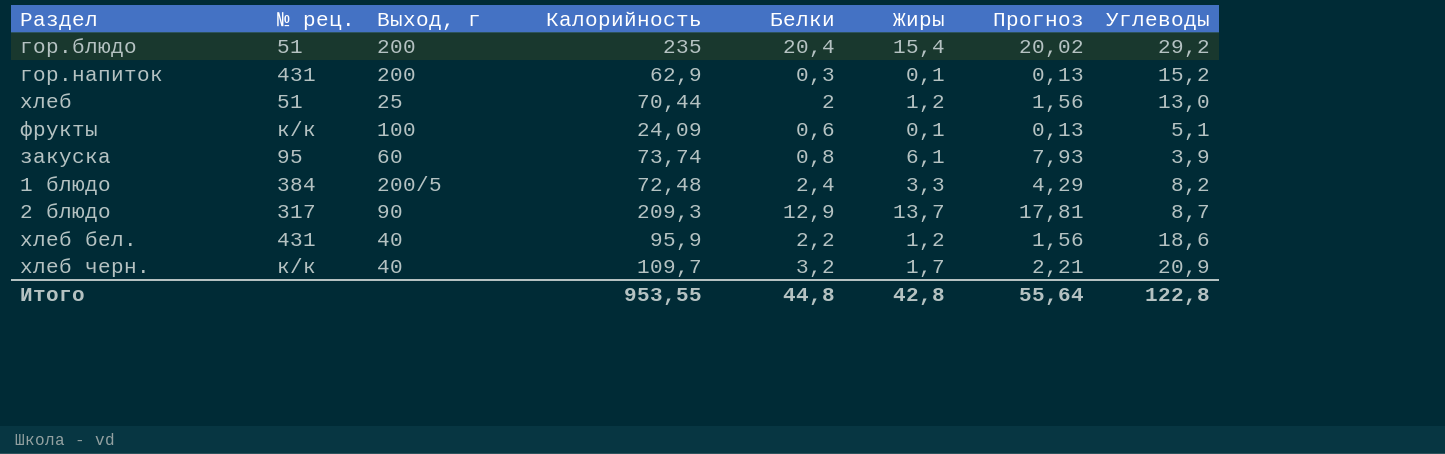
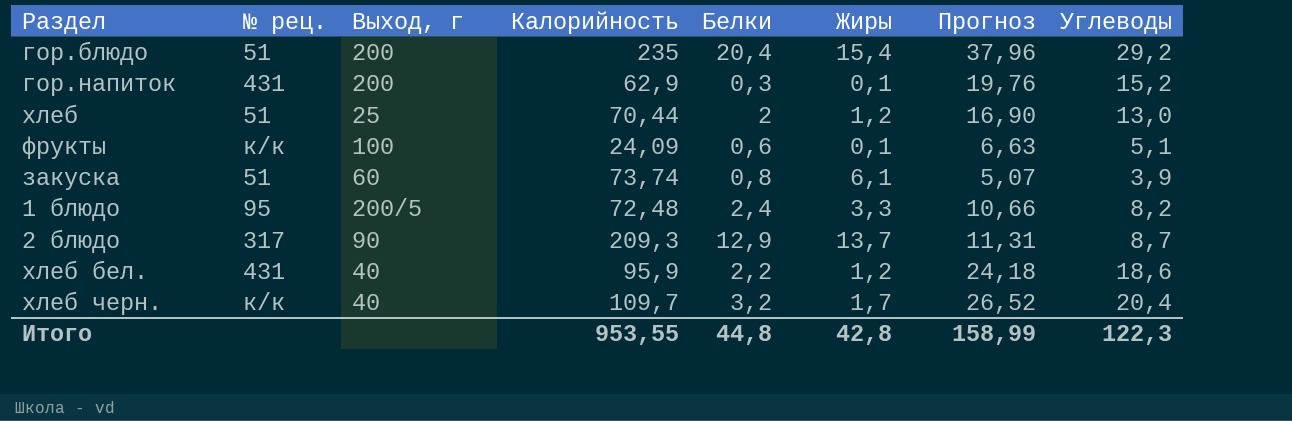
column Прогноз | formula: [Жиры] * 1,3 -> [Углеводы] * 1,3
закуска | № рец.: 95 -> 51
1 блюдо | № рец.: 384 -> 95
хлеб черн. | Углеводы: 20,9 -> 20,4
Итого | Прогноз: 55,64 -> 158,99
Итого | Углеводы: 122,8 -> 122,3

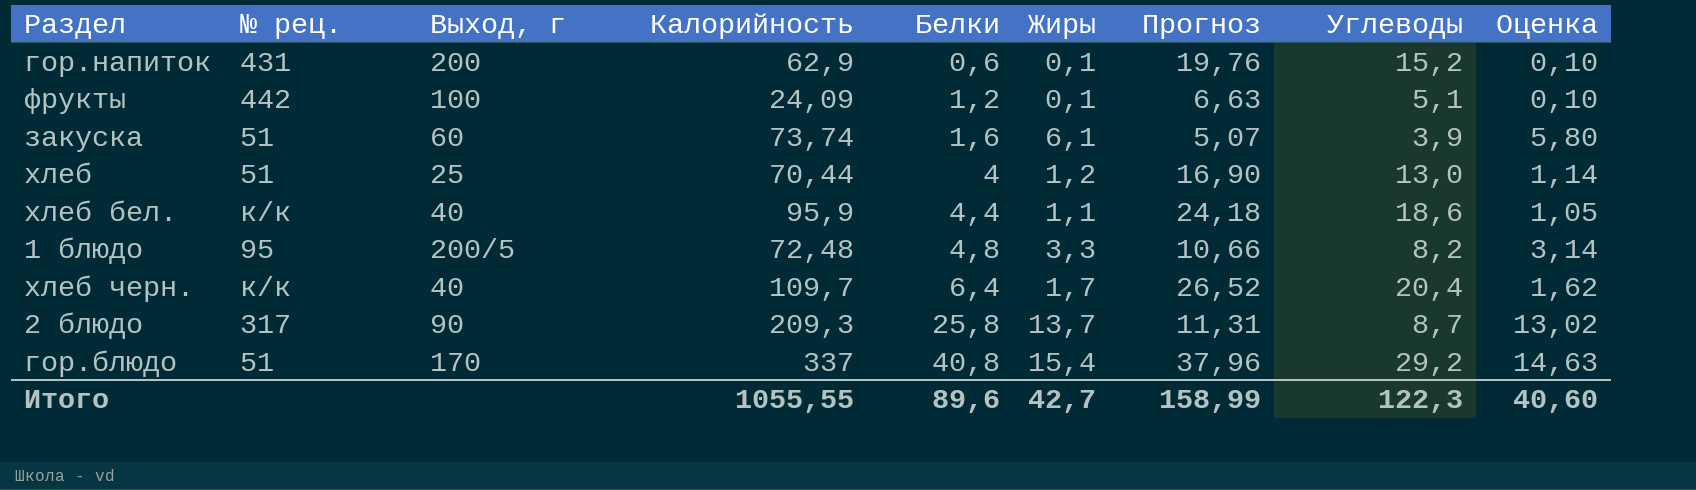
row order: none -> Белки ascending
column Оценка | formula: none -> [Жиры] * 0,95
гор.напиток | Белки: 0,3 -> 0,6
фрукты | № рец.: к/к -> 442
фрукты | Белки: 0,6 -> 1,2
закуска | Белки: 0,8 -> 1,6
хлеб | Белки: 2 -> 4
хлеб бел. | № рец.: 431 -> к/к
хлеб бел. | Белки: 2,2 -> 4,4
хлеб бел. | Жиры: 1,2 -> 1,1
1 блюдо | Белки: 2,4 -> 4,8
хлеб черн. | Белки: 3,2 -> 6,4
2 блюдо | Белки: 12,9 -> 25,8
гор.блюдо | Выход, г: 200 -> 170
гор.блюдо | Калорийность: 235 -> 337
гор.блюдо | Белки: 20,4 -> 40,8
Итого | Калорийность: 953,55 -> 1055,55
Итого | Белки: 44,8 -> 89,6
Итого | Жиры: 42,8 -> 42,7

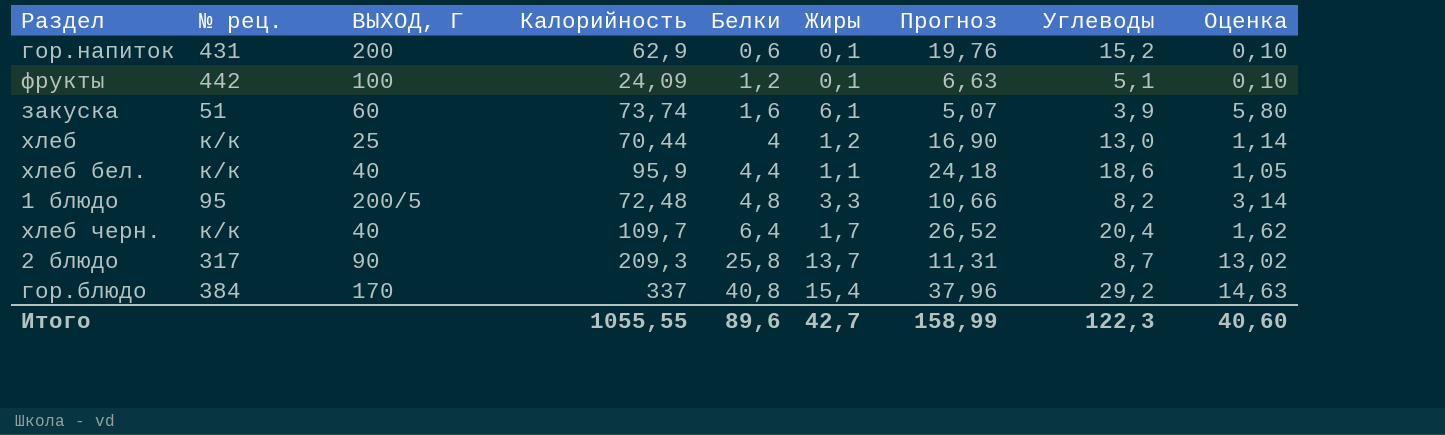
column name: Выход, г -> ВЫХОД, Г
хлеб | № рец.: 51 -> к/к
гор.блюдо | № рец.: 51 -> 384

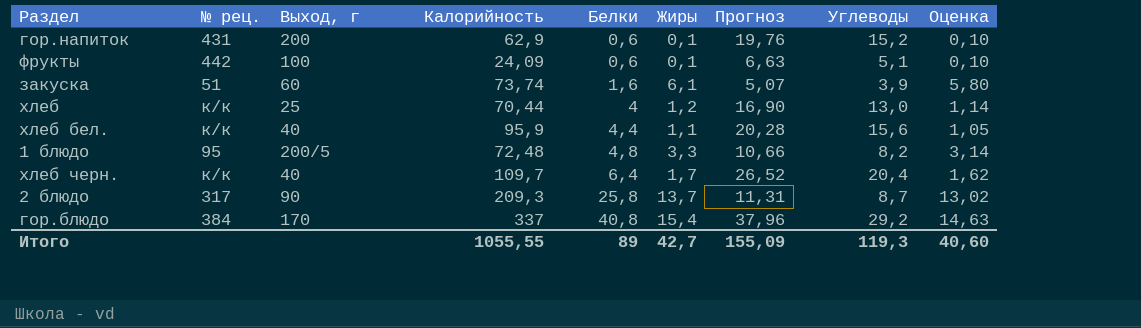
column name: ВЫХОД, Г -> Выход, г
фрукты | Белки: 1,2 -> 0,6
хлеб бел. | Прогноз: 24,18 -> 20,28
хлеб бел. | Углеводы: 18,6 -> 15,6
Итого | Белки: 89,6 -> 89
Итого | Прогноз: 158,99 -> 155,09
Итого | Углеводы: 122,3 -> 119,3

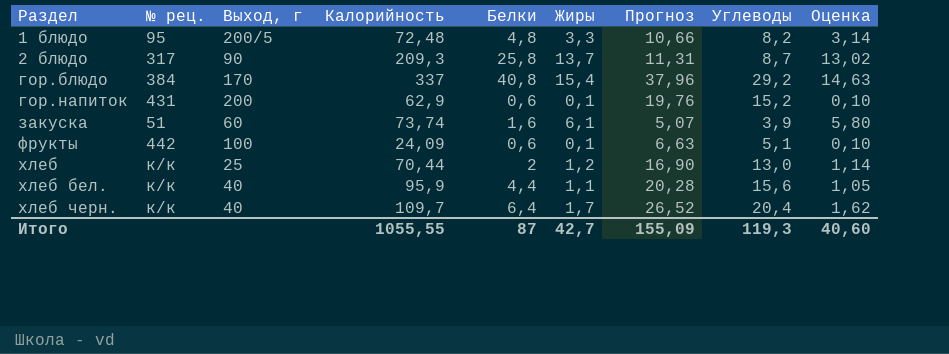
row order: Белки ascending -> Раздел ascending
хлеб | Белки: 4 -> 2
Итого | Белки: 89 -> 87

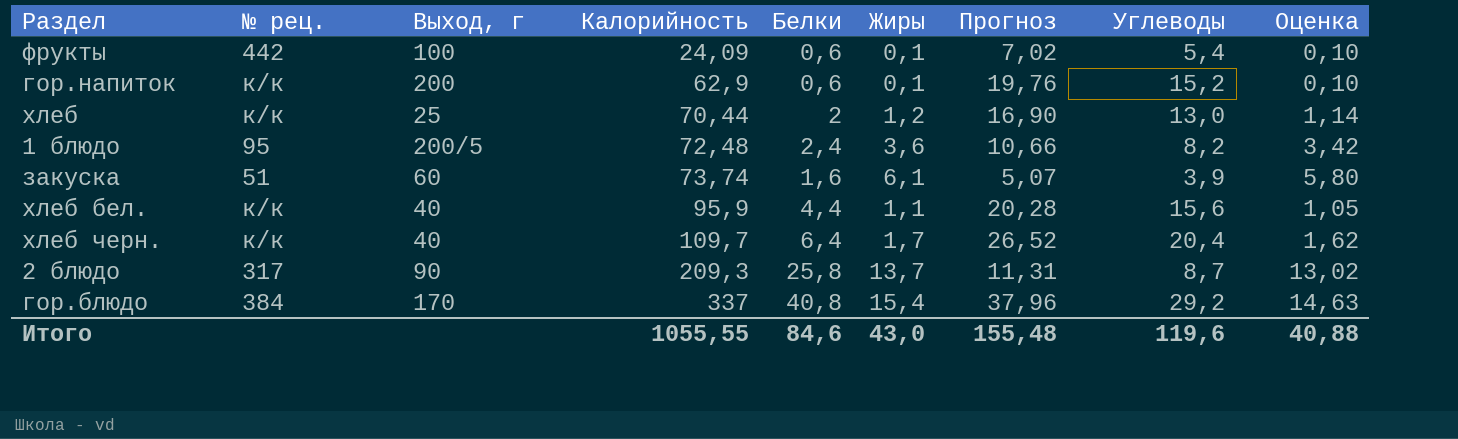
row order: Раздел ascending -> Калорийность ascending
фрукты | Прогноз: 6,63 -> 7,02
фрукты | Углеводы: 5,1 -> 5,4
гор.напиток | № рец.: 431 -> к/к
1 блюдо | Белки: 4,8 -> 2,4
1 блюдо | Жиры: 3,3 -> 3,6
1 блюдо | Оценка: 3,14 -> 3,42
Итого | Белки: 87 -> 84,6
Итого | Жиры: 42,7 -> 43,0
Итого | Прогноз: 155,09 -> 155,48
Итого | Углеводы: 119,3 -> 119,6
Итого | Оценка: 40,60 -> 40,88

